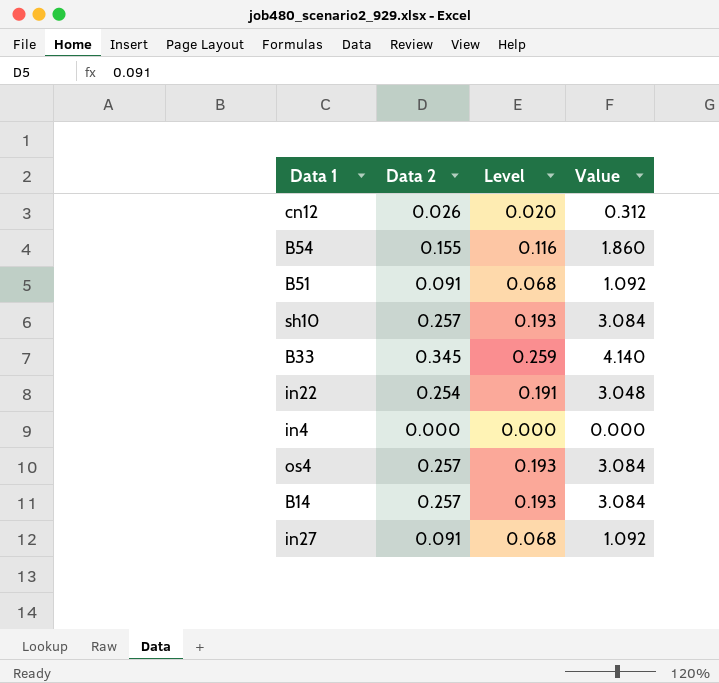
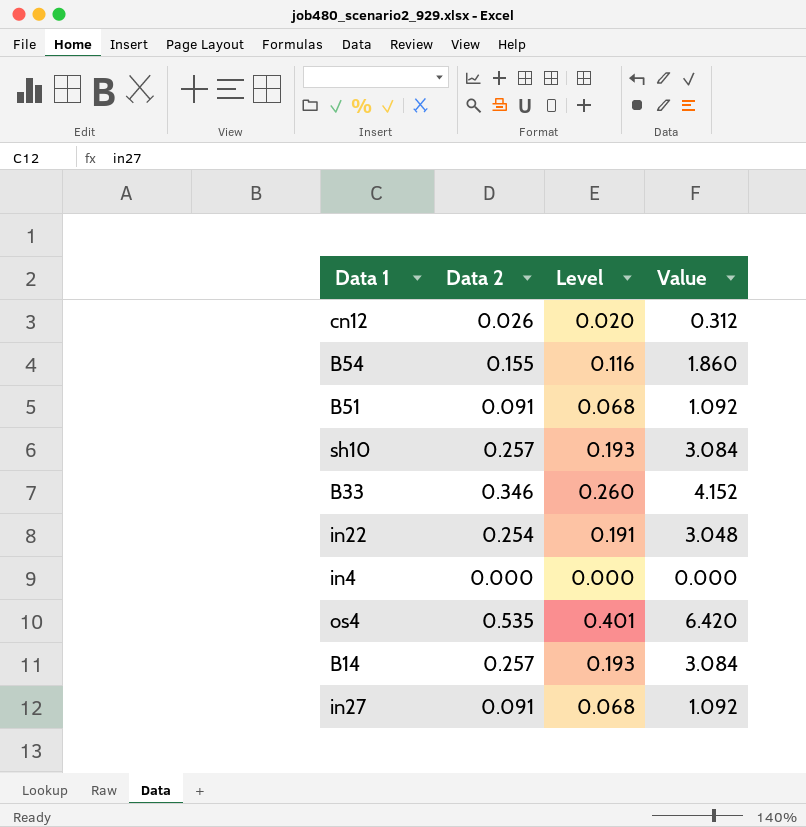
B33 | Data 2: 0.345 -> 0.346
B33 | Level: 0.259 -> 0.260
B33 | Value: 4.140 -> 4.152
os4 | Data 2: 0.257 -> 0.535
os4 | Level: 0.193 -> 0.401
os4 | Value: 3.084 -> 6.420

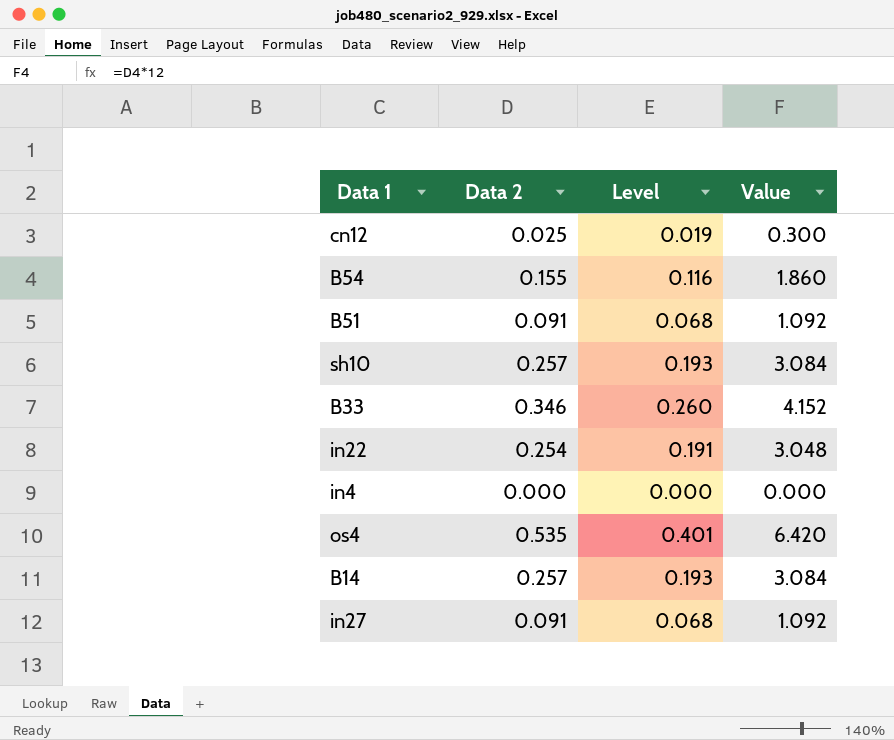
cn12 | Data 2: 0.026 -> 0.025
cn12 | Level: 0.020 -> 0.019
cn12 | Value: 0.312 -> 0.300

